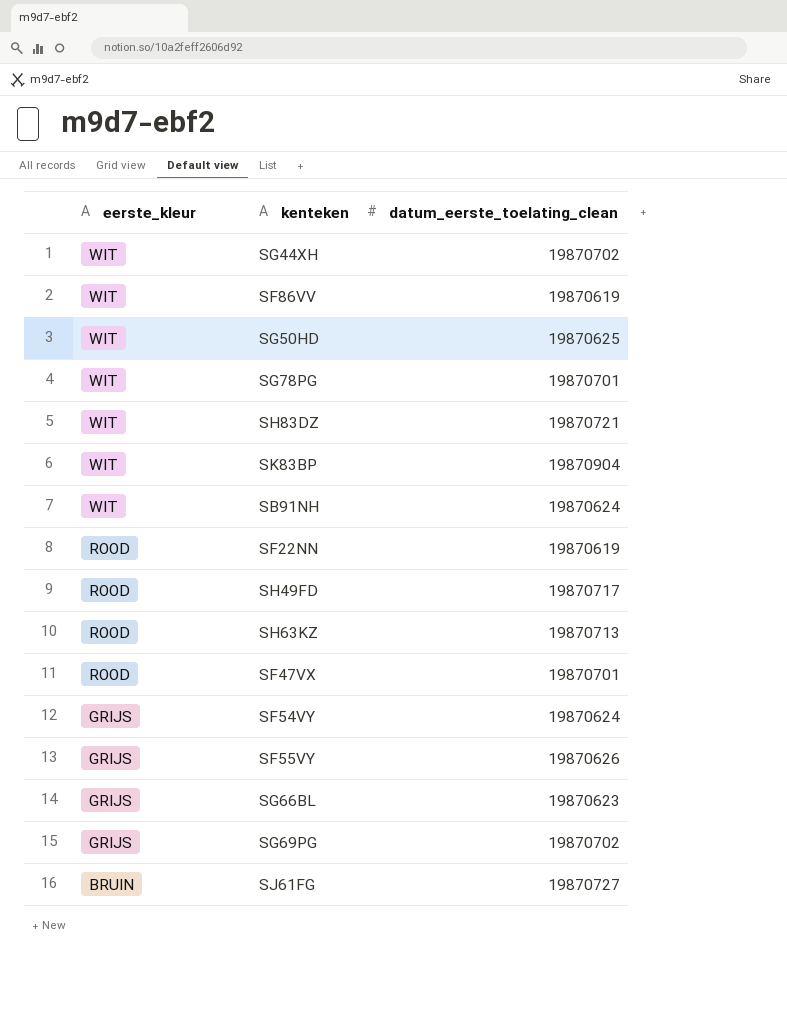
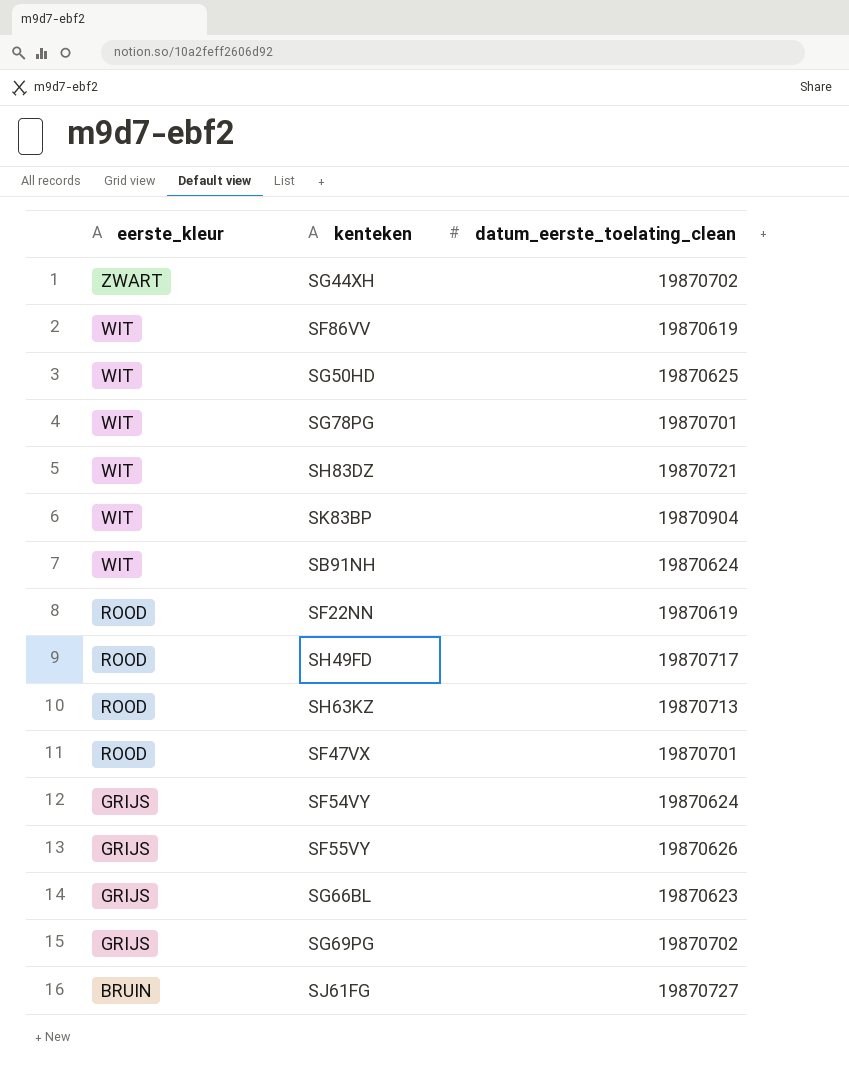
SG44XH | eerste_kleur: WIT -> ZWART

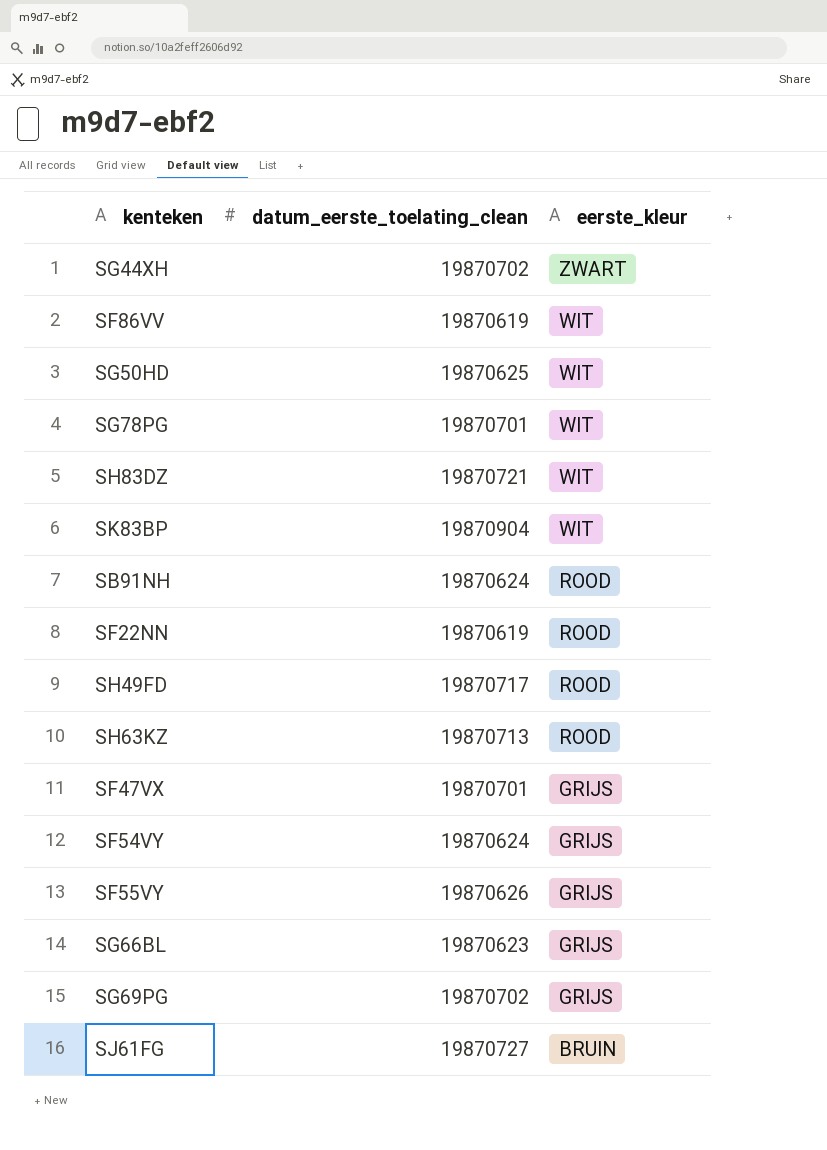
column eerste_kleur | position: 1 -> 3
SB91NH | eerste_kleur: WIT -> ROOD
SF47VX | eerste_kleur: ROOD -> GRIJS

